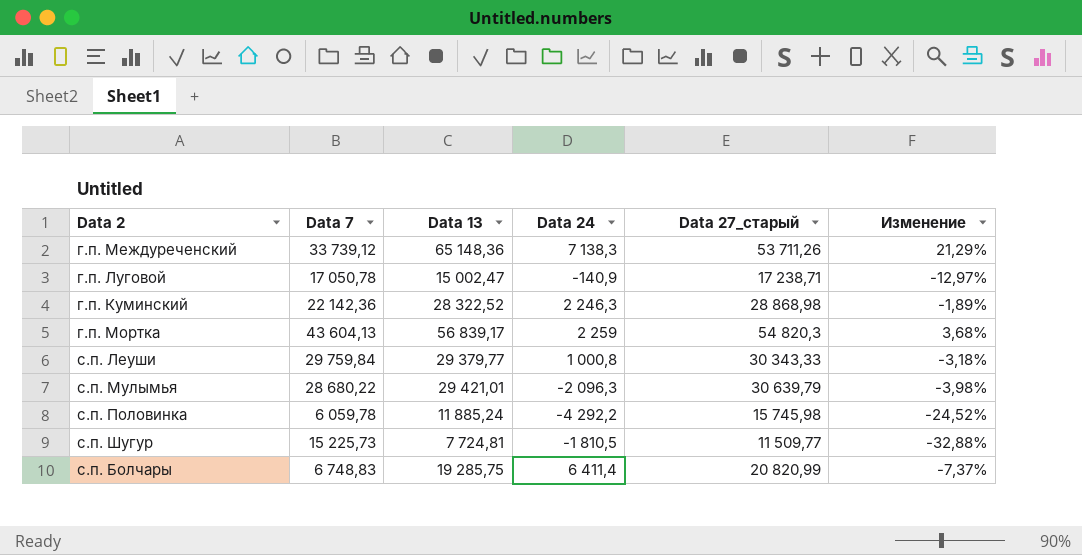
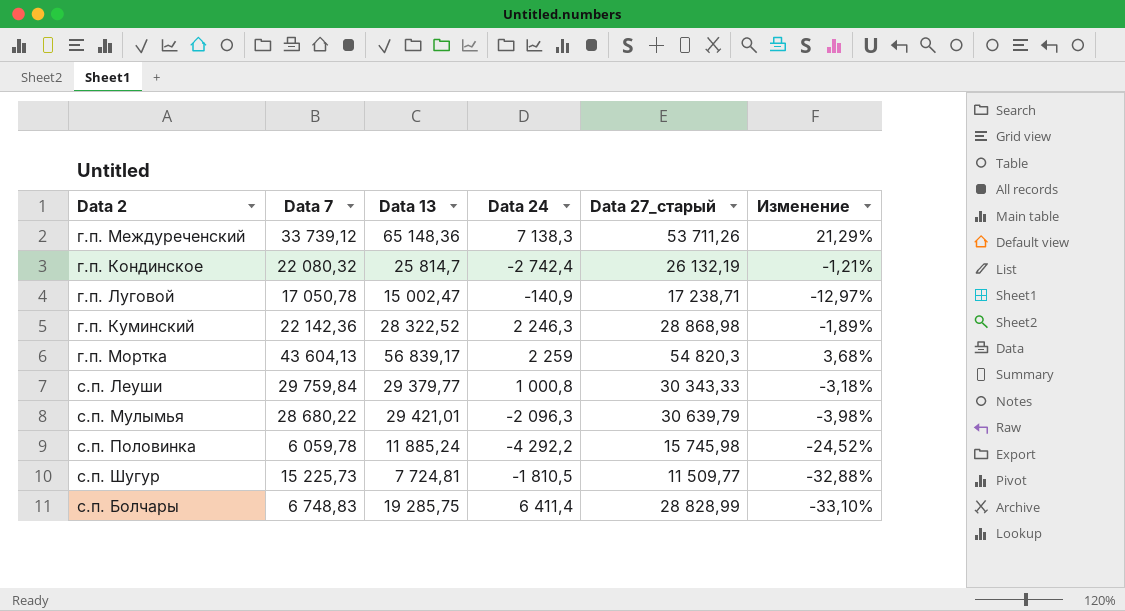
row г.п. Кондинское: none -> 22 080,32 | 25 814,7 | -2 742,4 | 26 132,19 | -1,21%
с.п. Болчары | Data 27_старый: 20 820,99 -> 28 828,99
с.п. Болчары | Изменение: -7,37% -> -33,10%

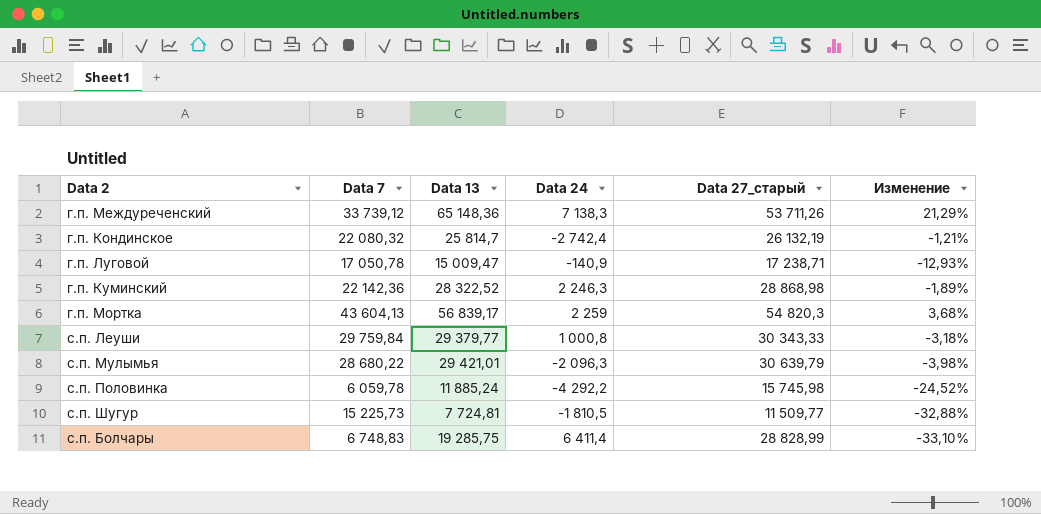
г.п. Луговой | Data 13: 15 002,47 -> 15 009,47
г.п. Луговой | Изменение: -12,97% -> -12,93%

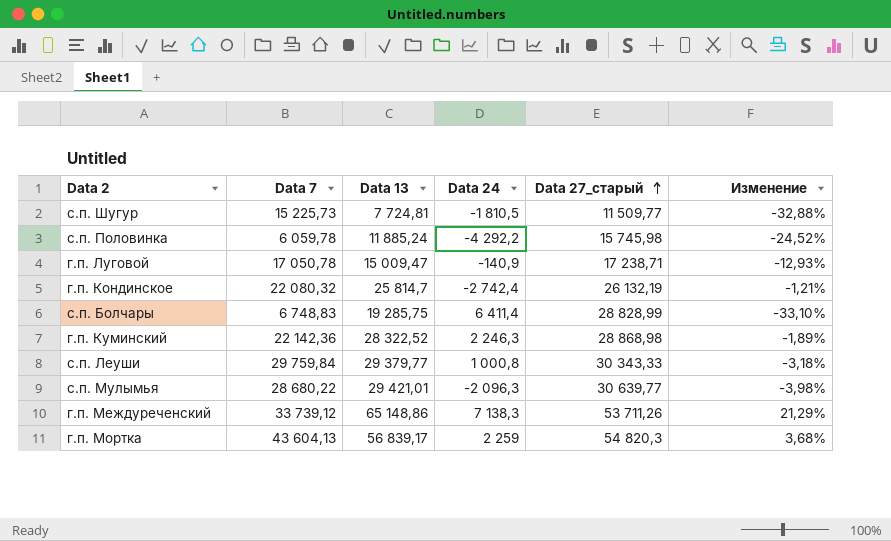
row order: none -> Data 27_старый ascending
с.п. Мулымья | Data 27_старый: 30 639,79 -> 30 639,77
г.п. Междуреченский | Data 13: 65 148,36 -> 65 148,86

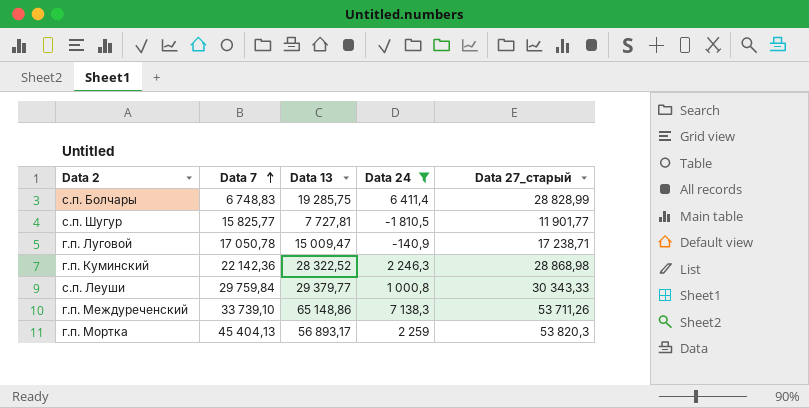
filter: none -> Data 24 >= -1 810,5
row order: Data 27_старый ascending -> Data 7 ascending
column Изменение | formula: ([Data 13] - [Data 27_старый]) / [Data 27_старый] -> none
с.п. Шугур | Data 7: 15 225,73 -> 15 825,77
с.п. Шугур | Data 13: 7 724,81 -> 7 727,81
с.п. Шугур | Data 27_старый: 11 509,77 -> 11 901,77
г.п. Междуреченский | Data 7: 33 739,12 -> 33 739,10
г.п. Мортка | Data 7: 43 604,13 -> 45 404,13
г.п. Мортка | Data 13: 56 839,17 -> 56 893,17
г.п. Мортка | Data 27_старый: 54 820,3 -> 53 820,3

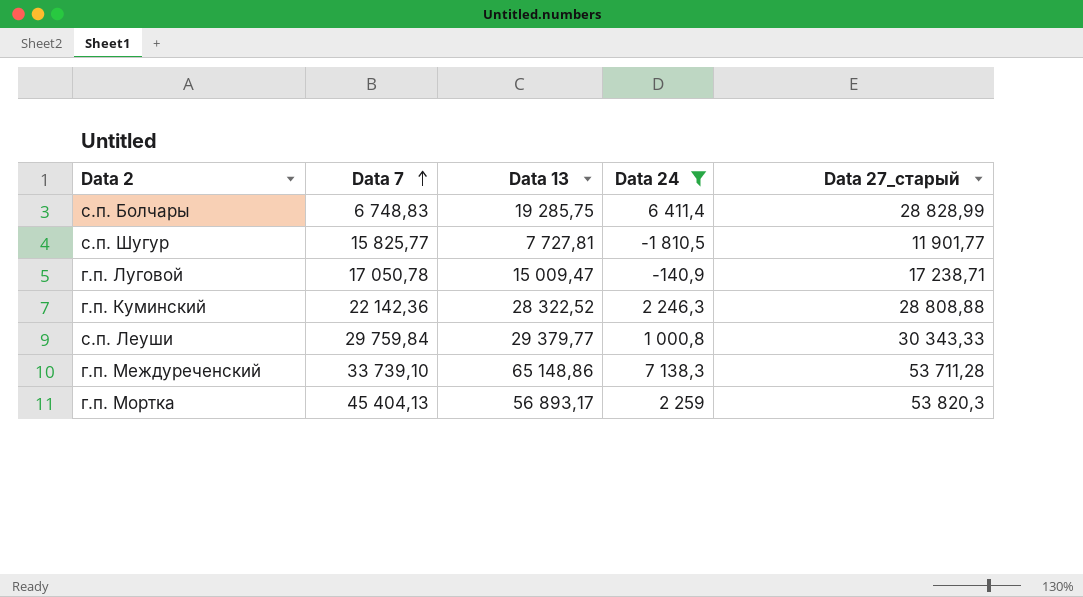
г.п. Куминский | Data 27_старый: 28 868,98 -> 28 808,88
г.п. Междуреченский | Data 27_старый: 53 711,26 -> 53 711,28

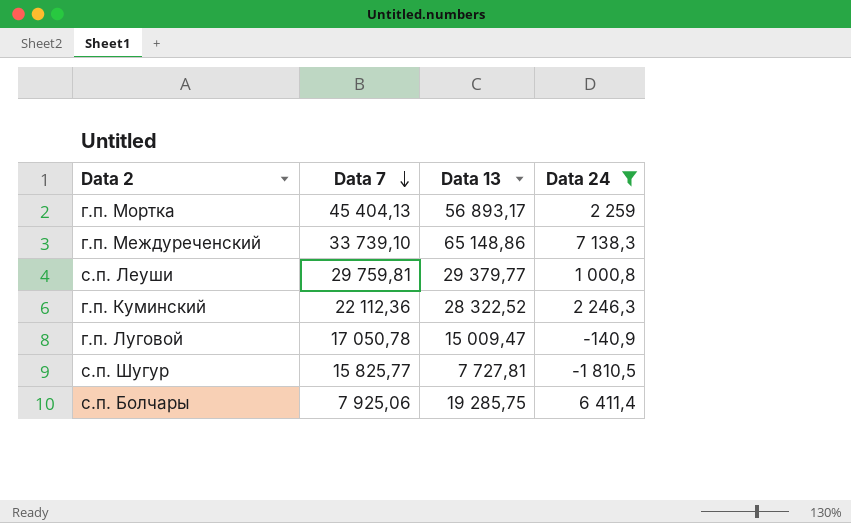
row order: Data 7 ascending -> Data 7 descending
column Data 27_старый | position: 5 -> none
с.п. Леуши | Data 7: 29 759,84 -> 29 759,81
г.п. Куминский | Data 7: 22 142,36 -> 22 112,36
с.п. Болчары | Data 7: 6 748,83 -> 7 925,06

